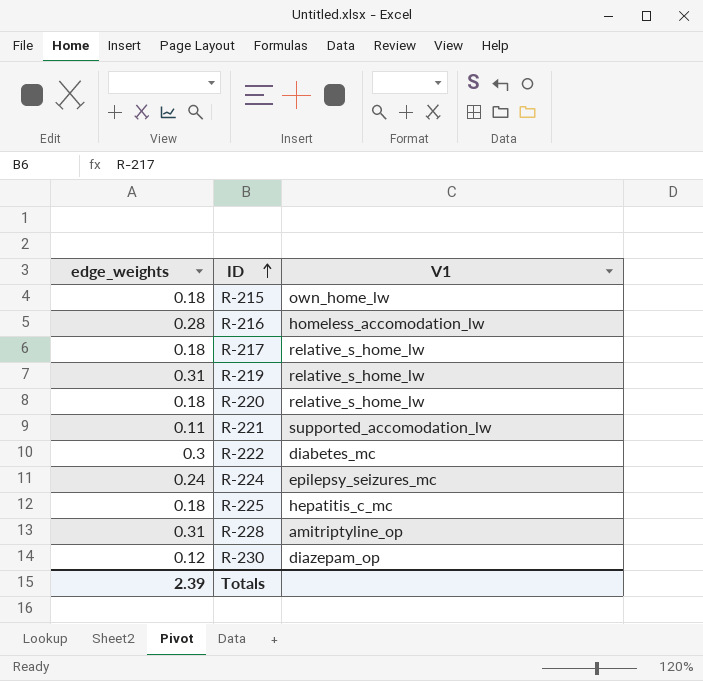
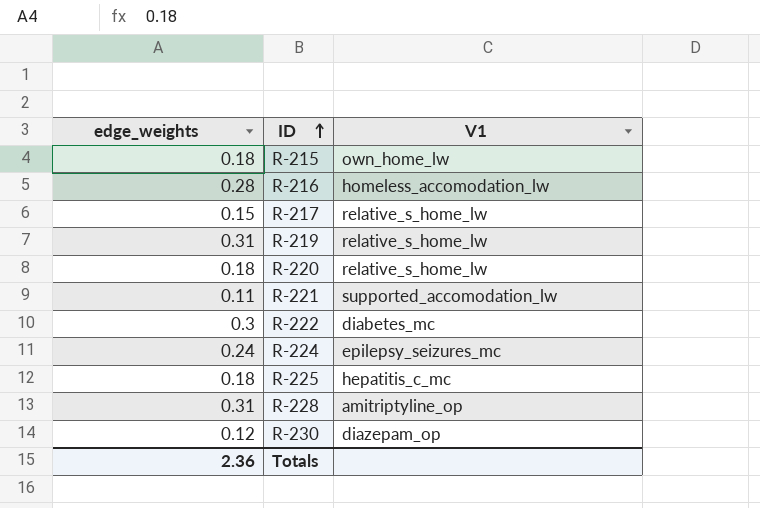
R-217 | edge_weights: 0.18 -> 0.15
Totals | edge_weights: 2.39 -> 2.36

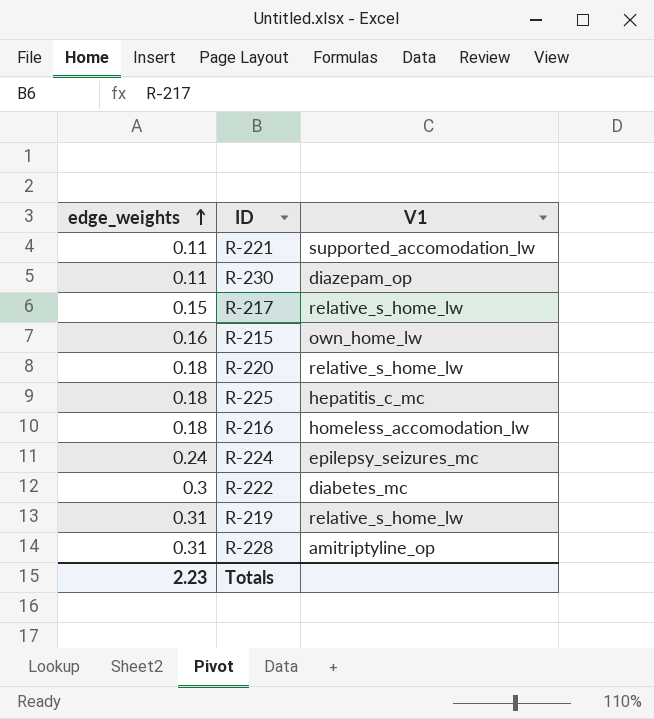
row order: ID ascending -> edge_weights ascending
R-230 | edge_weights: 0.12 -> 0.11
R-215 | edge_weights: 0.18 -> 0.16
R-216 | edge_weights: 0.28 -> 0.18
Totals | edge_weights: 2.36 -> 2.23

